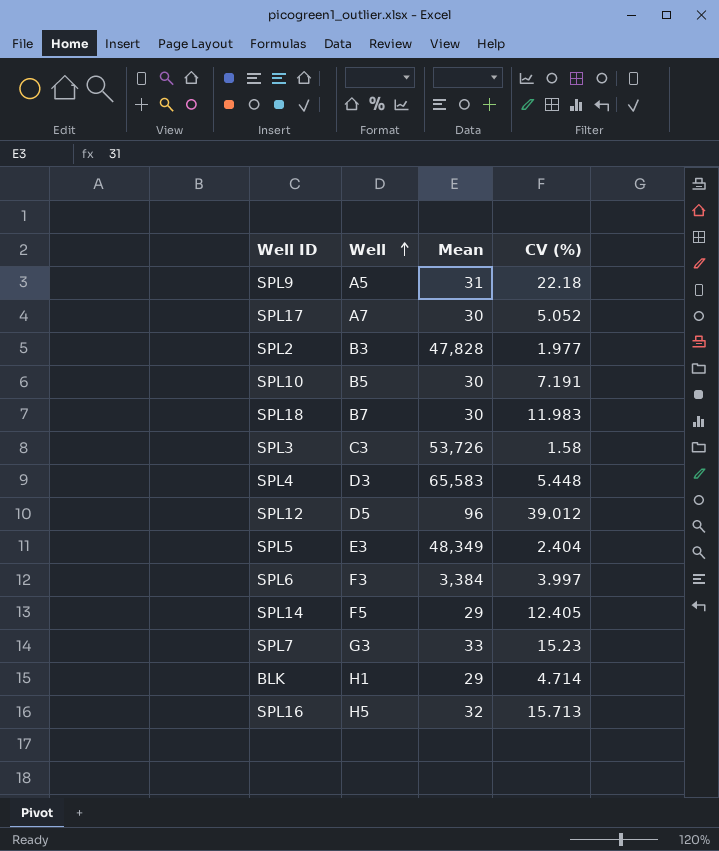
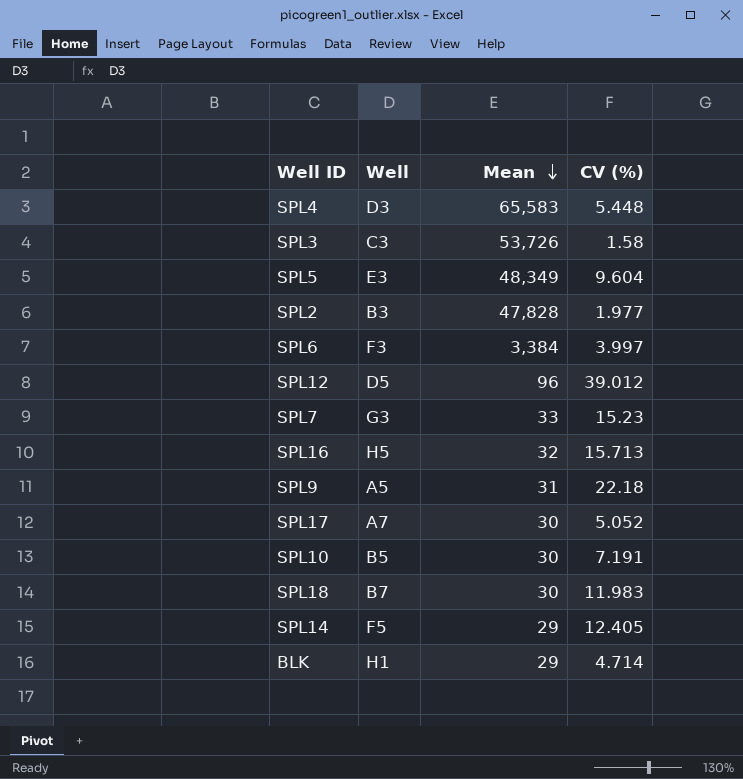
row order: Well ascending -> Mean descending
SPL5 | CV (%): 2.404 -> 9.604

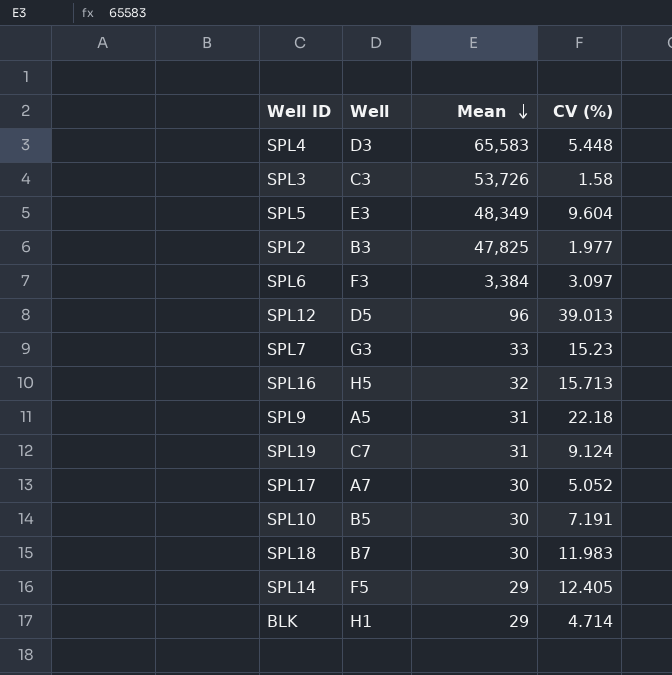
SPL2 | Mean: 47,828 -> 47,825
SPL6 | CV (%): 3.997 -> 3.097
SPL12 | CV (%): 39.012 -> 39.013
row SPL19: none -> C7 | 31 | 9.124

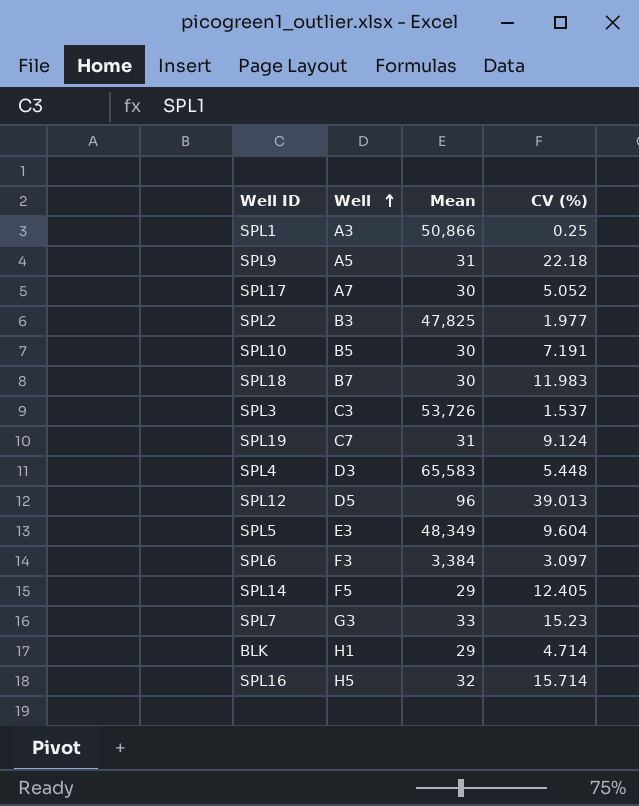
row order: Mean descending -> Well ascending
row SPL1: none -> A3 | 50,866 | 0.25
SPL3 | CV (%): 1.58 -> 1.537
SPL16 | CV (%): 15.713 -> 15.714

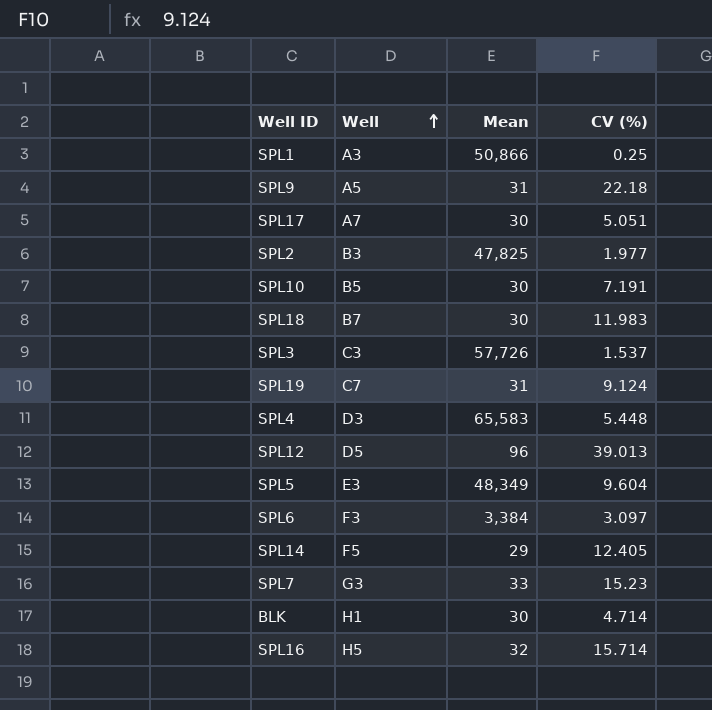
SPL17 | CV (%): 5.052 -> 5.051
SPL3 | Mean: 53,726 -> 57,726
BLK | Mean: 29 -> 30

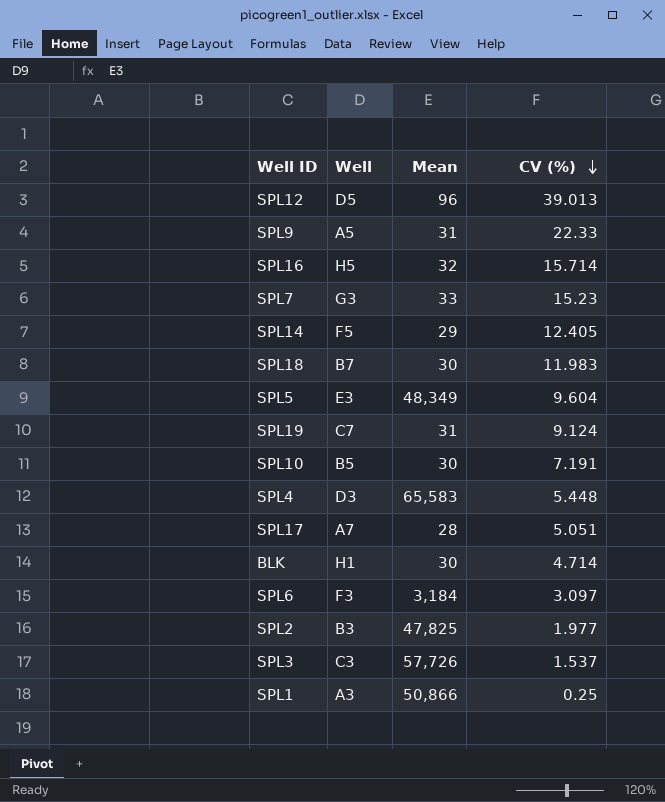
row order: Well ascending -> CV (%) descending
SPL9 | CV (%): 22.18 -> 22.33
SPL17 | Mean: 30 -> 28
SPL6 | Mean: 3,384 -> 3,184

